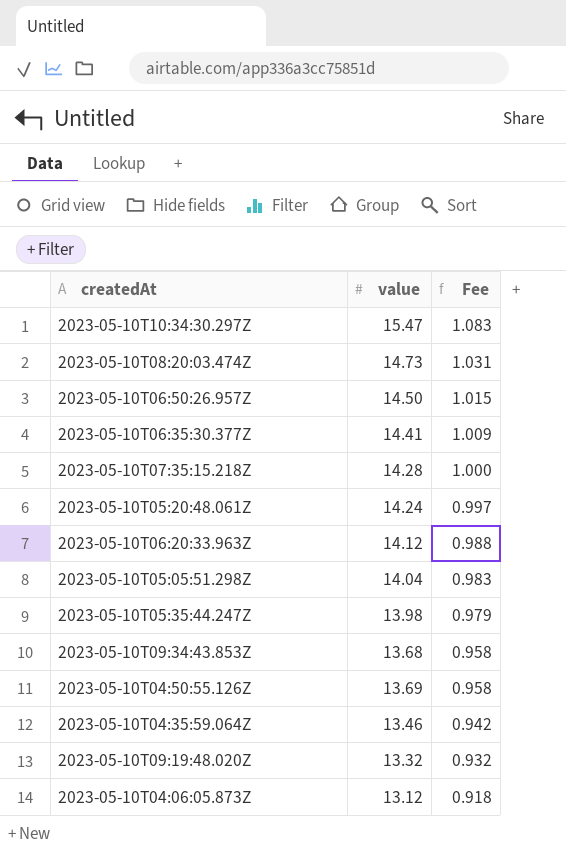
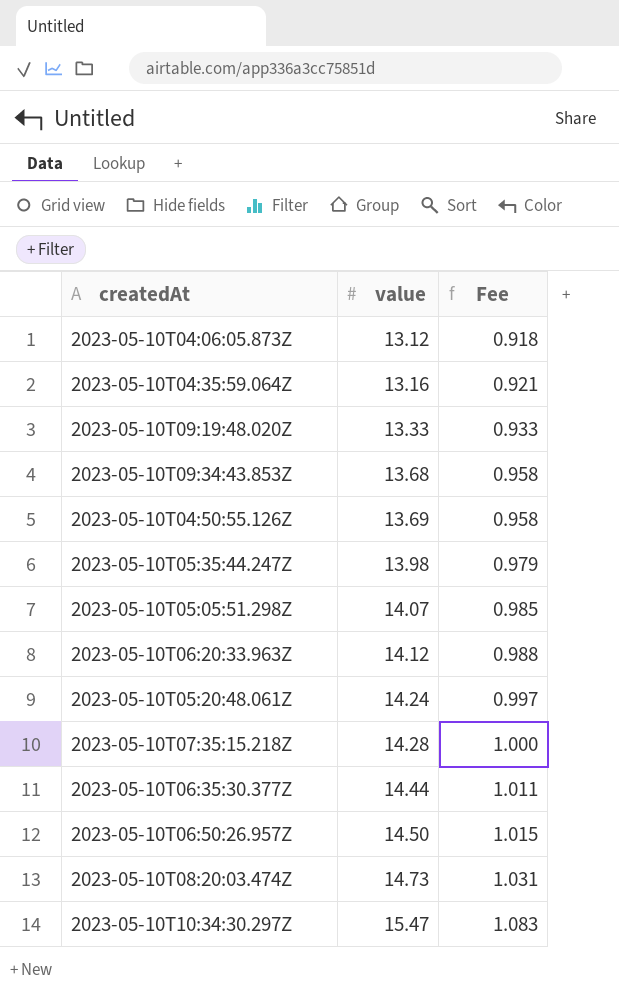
row order: Fee descending -> value ascending
2023-05-10T04:35:59.064Z | value: 13.46 -> 13.16
2023-05-10T04:35:59.064Z | Fee: 0.942 -> 0.921
2023-05-10T09:19:48.020Z | value: 13.32 -> 13.33
2023-05-10T09:19:48.020Z | Fee: 0.932 -> 0.933
2023-05-10T05:05:51.298Z | value: 14.04 -> 14.07
2023-05-10T05:05:51.298Z | Fee: 0.983 -> 0.985
2023-05-10T06:35:30.377Z | value: 14.41 -> 14.44
2023-05-10T06:35:30.377Z | Fee: 1.009 -> 1.011

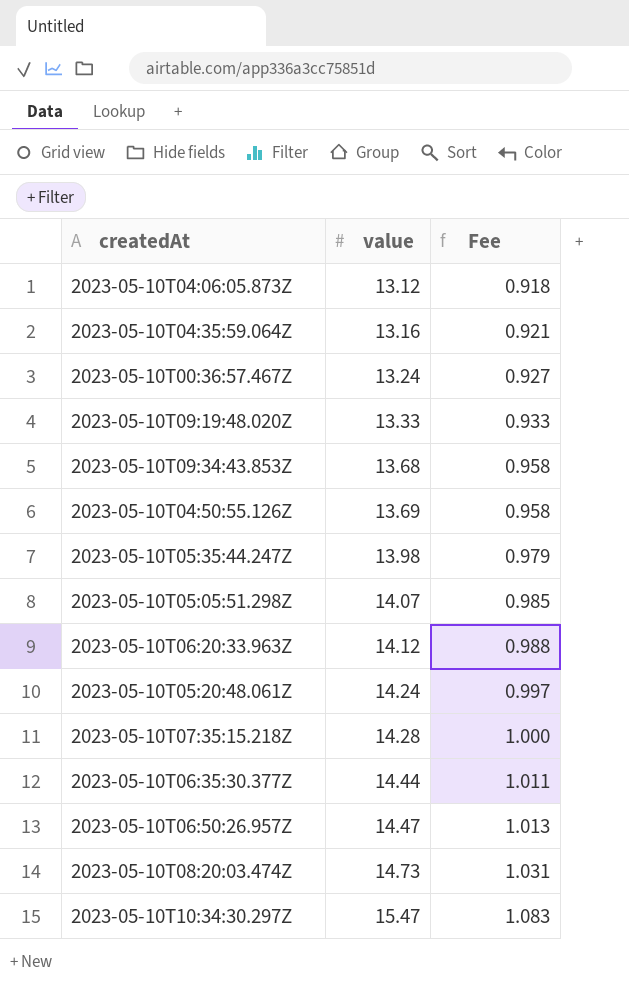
row 2023-05-10T00:36:57.467Z: none -> 13.24 | 0.927
2023-05-10T06:50:26.957Z | value: 14.50 -> 14.47
2023-05-10T06:50:26.957Z | Fee: 1.015 -> 1.013

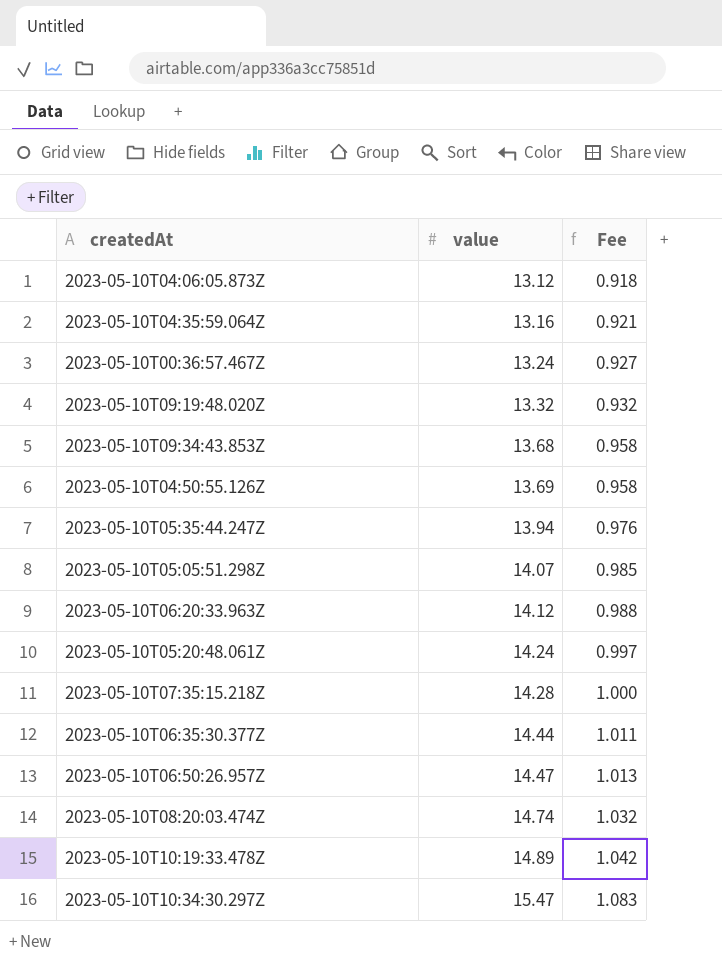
2023-05-10T09:19:48.020Z | value: 13.33 -> 13.32
2023-05-10T09:19:48.020Z | Fee: 0.933 -> 0.932
2023-05-10T05:35:44.247Z | value: 13.98 -> 13.94
2023-05-10T05:35:44.247Z | Fee: 0.979 -> 0.976
2023-05-10T08:20:03.474Z | value: 14.73 -> 14.74
2023-05-10T08:20:03.474Z | Fee: 1.031 -> 1.032
row 2023-05-10T10:19:33.478Z: none -> 14.89 | 1.042

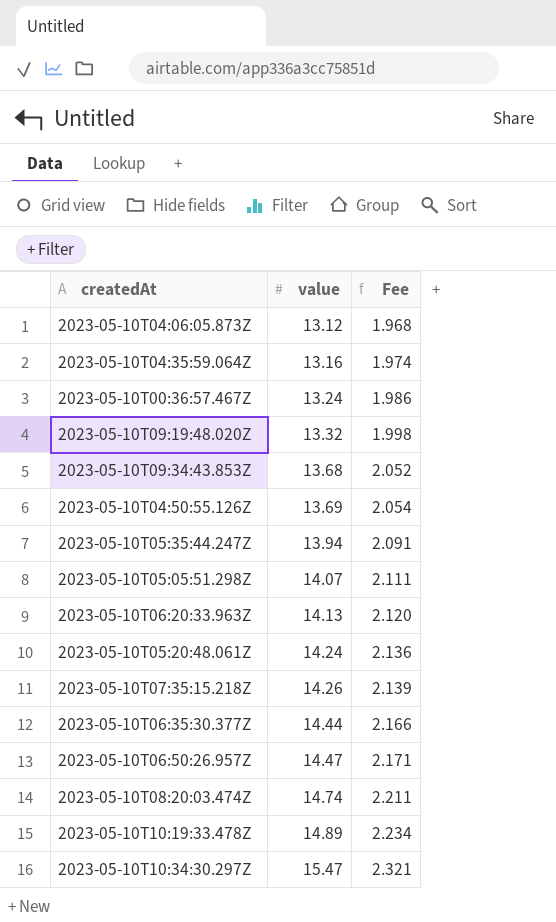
column Fee | formula: [value] * 0.07 -> [value] * 0.15
2023-05-10T06:20:33.963Z | value: 14.12 -> 14.13
2023-05-10T07:35:15.218Z | value: 14.28 -> 14.26

